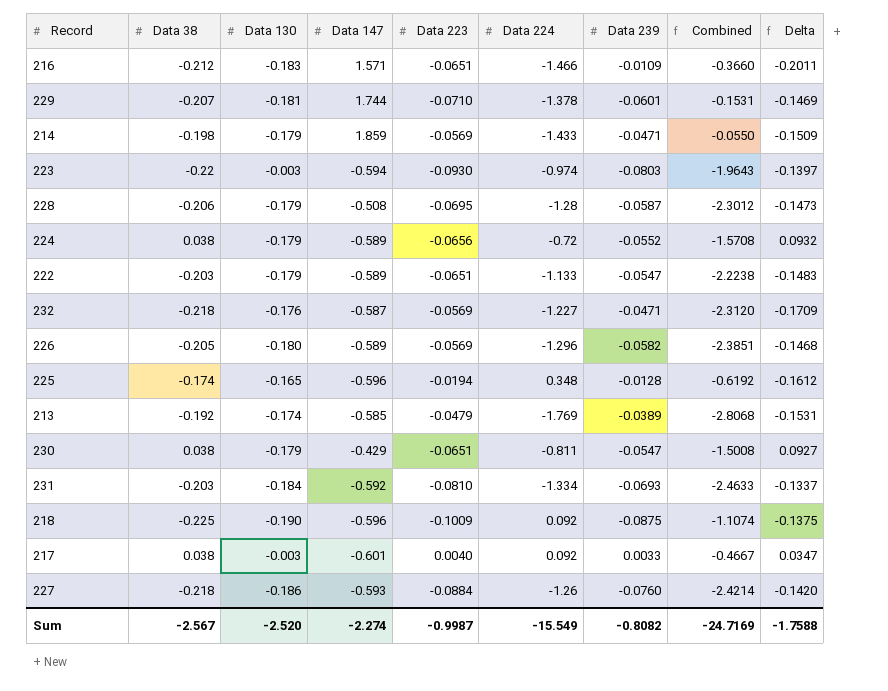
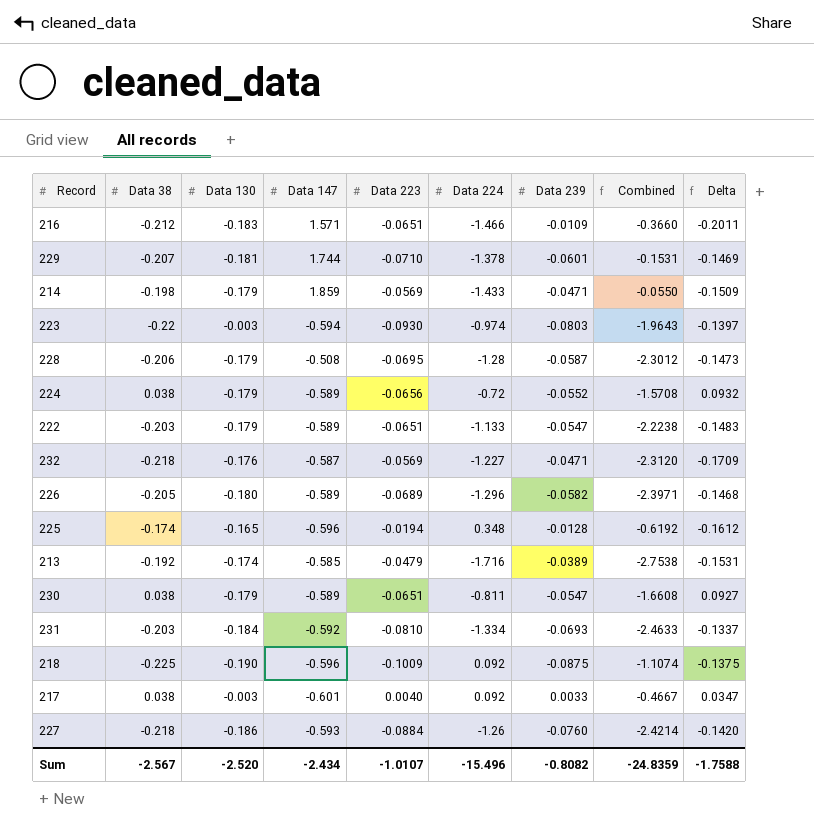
226 | Data 223: -0.0569 -> -0.0689
226 | Combined: -2.3851 -> -2.3971
213 | Data 224: -1.769 -> -1.716
213 | Combined: -2.8068 -> -2.7538
230 | Data 147: -0.429 -> -0.589
230 | Combined: -1.5008 -> -1.6608
Sum | Data 147: -2.274 -> -2.434
Sum | Data 223: -0.9987 -> -1.0107
Sum | Data 224: -15.549 -> -15.496
Sum | Combined: -24.7169 -> -24.8359

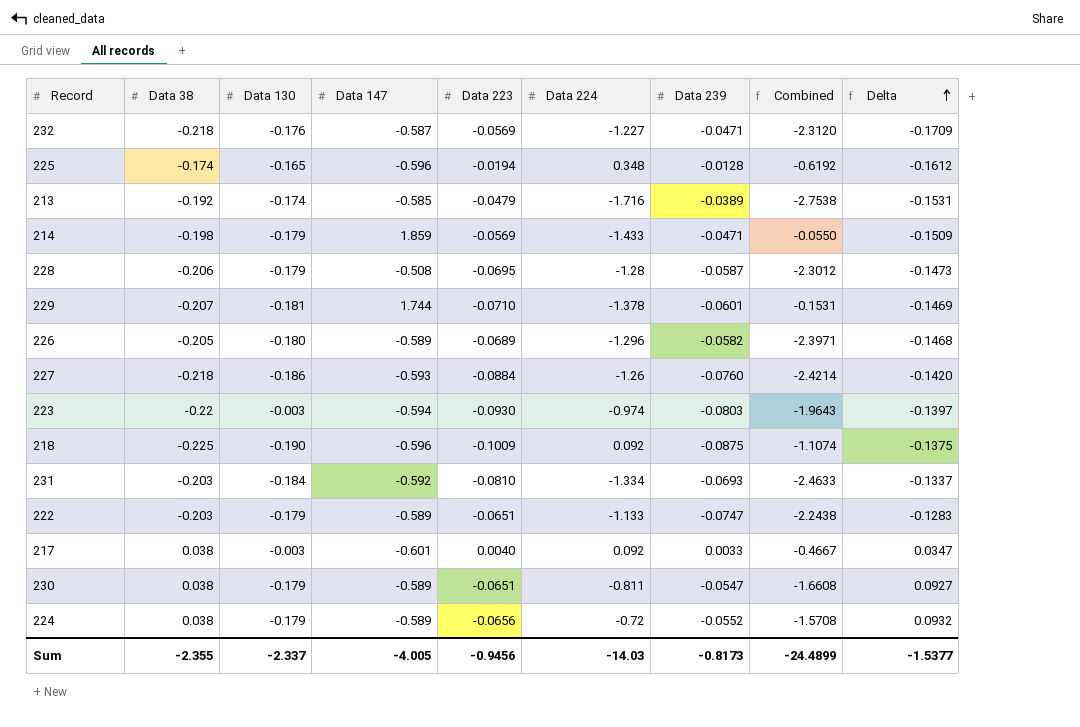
row order: none -> Delta ascending
row 216: -0.212 | -0.183 | 1.571 | -0.0651 | -1.466 | -0.0109 | -0.3660 | -0.2011 -> none
222 | Data 239: -0.0547 -> -0.0747
222 | Combined: -2.2238 -> -2.2438
222 | Delta: -0.1483 -> -0.1283
Sum | Data 38: -2.567 -> -2.355
Sum | Data 130: -2.520 -> -2.337
Sum | Data 147: -2.434 -> -4.005
Sum | Data 223: -1.0107 -> -0.9456
Sum | Data 224: -15.496 -> -14.03
Sum | Data 239: -0.8082 -> -0.8173
Sum | Combined: -24.8359 -> -24.4899
Sum | Delta: -1.7588 -> -1.5377

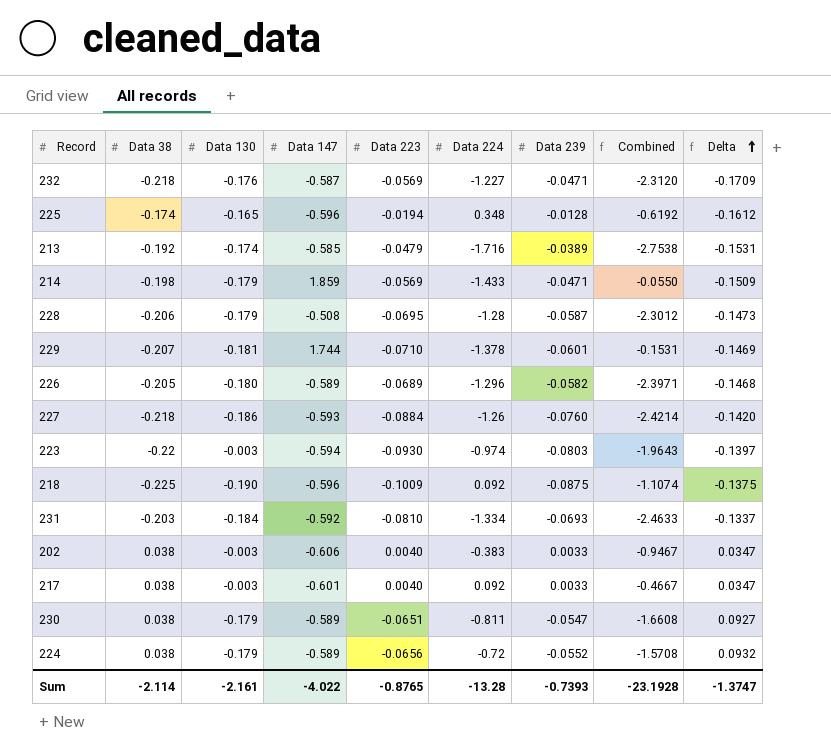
row 222: -0.203 | -0.179 | -0.589 | -0.0651 | -1.133 | -0.0747 | -2.2438 | -0.1283 -> none
row 202: none -> 0.038 | -0.003 | -0.606 | 0.0040 | -0.383 | 0.0033 | -0.9467 | 0.0347
Sum | Data 38: -2.355 -> -2.114
Sum | Data 130: -2.337 -> -2.161
Sum | Data 147: -4.005 -> -4.022
Sum | Data 223: -0.9456 -> -0.8765
Sum | Data 224: -14.03 -> -13.28
Sum | Data 239: -0.8173 -> -0.7393
Sum | Combined: -24.4899 -> -23.1928
Sum | Delta: -1.5377 -> -1.3747

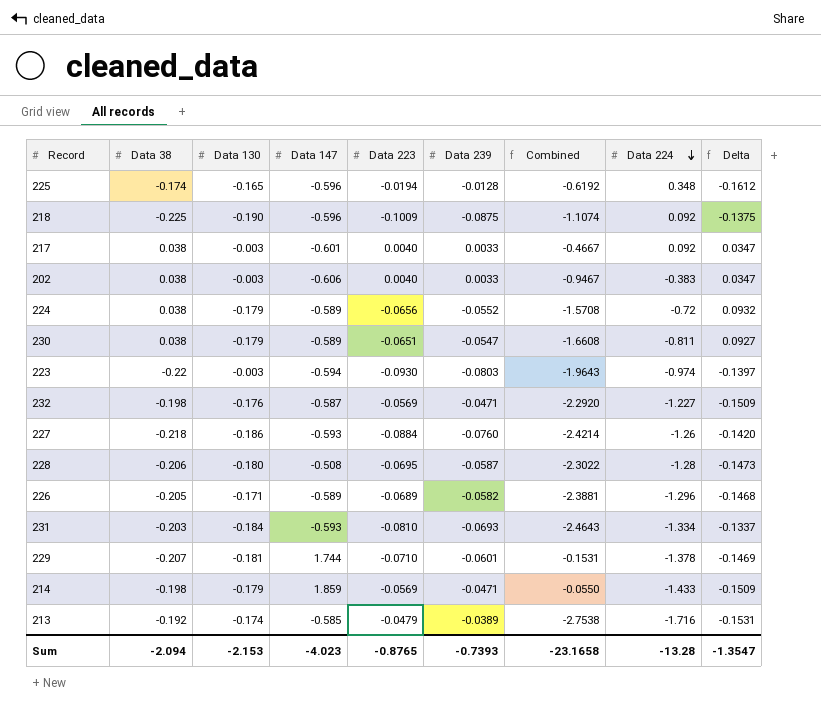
row order: Delta ascending -> Data 224 descending
column Data 224 | position: 6 -> 8
232 | Data 38: -0.218 -> -0.198
232 | Combined: -2.3120 -> -2.2920
232 | Delta: -0.1709 -> -0.1509
228 | Data 130: -0.179 -> -0.180
228 | Combined: -2.3012 -> -2.3022
226 | Data 130: -0.180 -> -0.171
226 | Combined: -2.3971 -> -2.3881
231 | Data 147: -0.592 -> -0.593
231 | Combined: -2.4633 -> -2.4643
Sum | Data 38: -2.114 -> -2.094
Sum | Data 130: -2.161 -> -2.153
Sum | Data 147: -4.022 -> -4.023
Sum | Combined: -23.1928 -> -23.1658
Sum | Delta: -1.3747 -> -1.3547

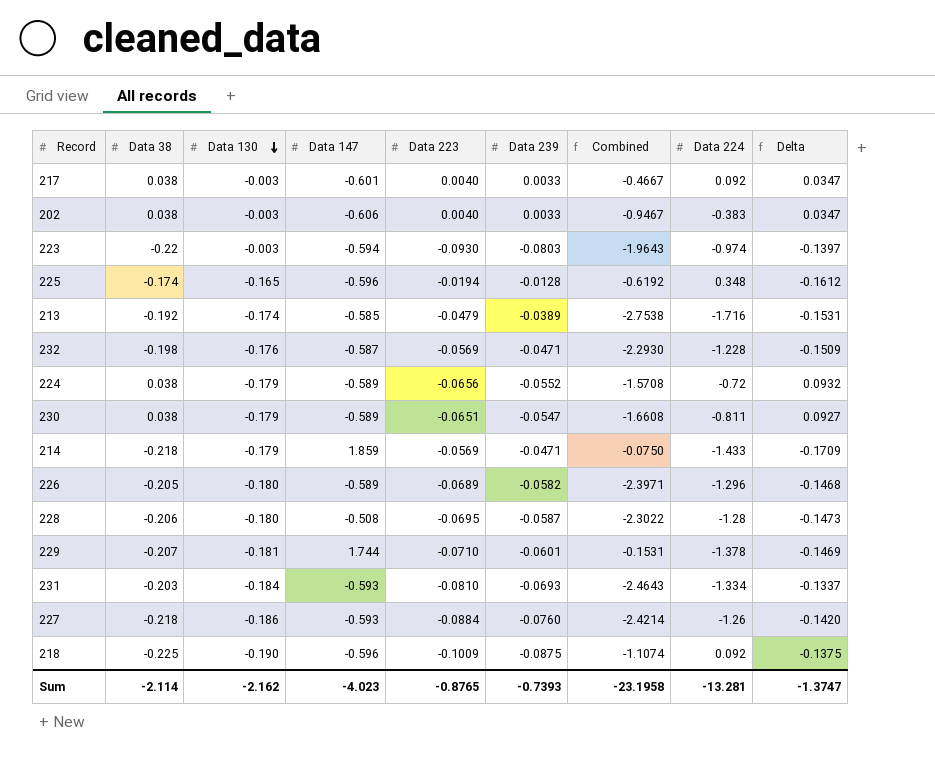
row order: Data 224 descending -> Data 130 descending
232 | Combined: -2.2920 -> -2.2930
232 | Data 224: -1.227 -> -1.228
214 | Data 38: -0.198 -> -0.218
214 | Combined: -0.0550 -> -0.0750
214 | Delta: -0.1509 -> -0.1709
226 | Data 130: -0.171 -> -0.180
226 | Combined: -2.3881 -> -2.3971
Sum | Data 38: -2.094 -> -2.114
Sum | Data 130: -2.153 -> -2.162
Sum | Combined: -23.1658 -> -23.1958
Sum | Data 224: -13.28 -> -13.281
Sum | Delta: -1.3547 -> -1.3747

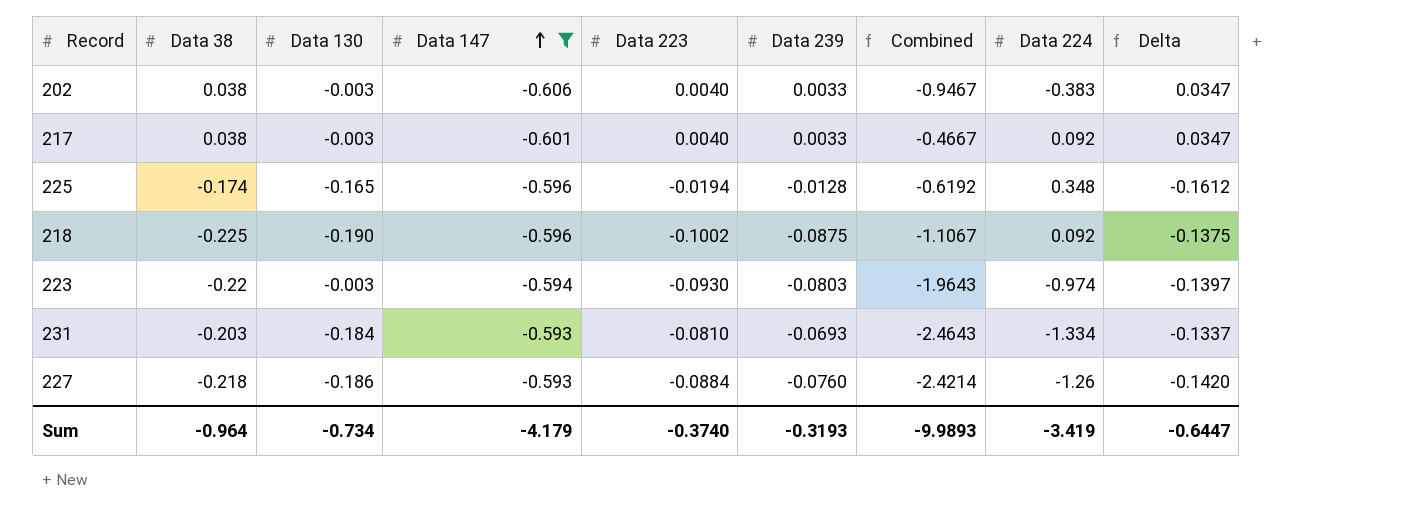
filter: none -> Data 147 <= -0.593
row order: Data 130 descending -> Data 147 ascending
218 | Data 223: -0.1009 -> -0.1002
218 | Combined: -1.1074 -> -1.1067
Sum | Data 38: -2.114 -> -0.964
Sum | Data 130: -2.162 -> -0.734
Sum | Data 147: -4.023 -> -4.179
Sum | Data 223: -0.8765 -> -0.3740
Sum | Data 239: -0.7393 -> -0.3193
Sum | Combined: -23.1958 -> -9.9893
Sum | Data 224: -13.281 -> -3.419
Sum | Delta: -1.3747 -> -0.6447

